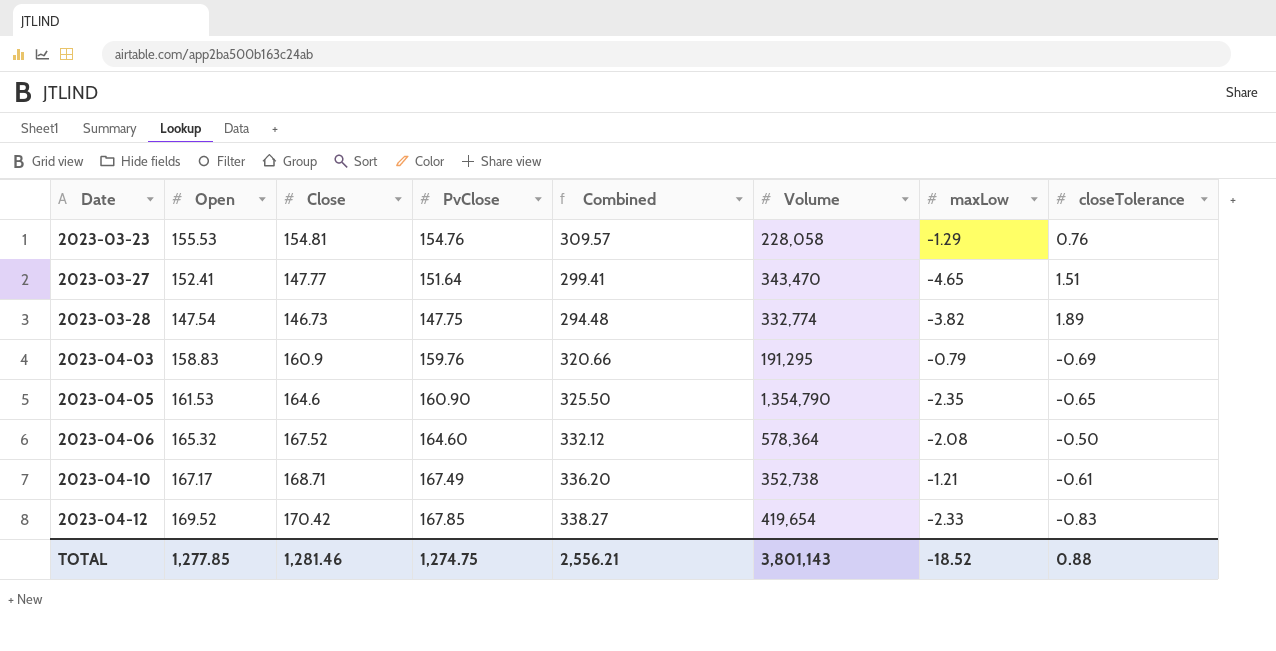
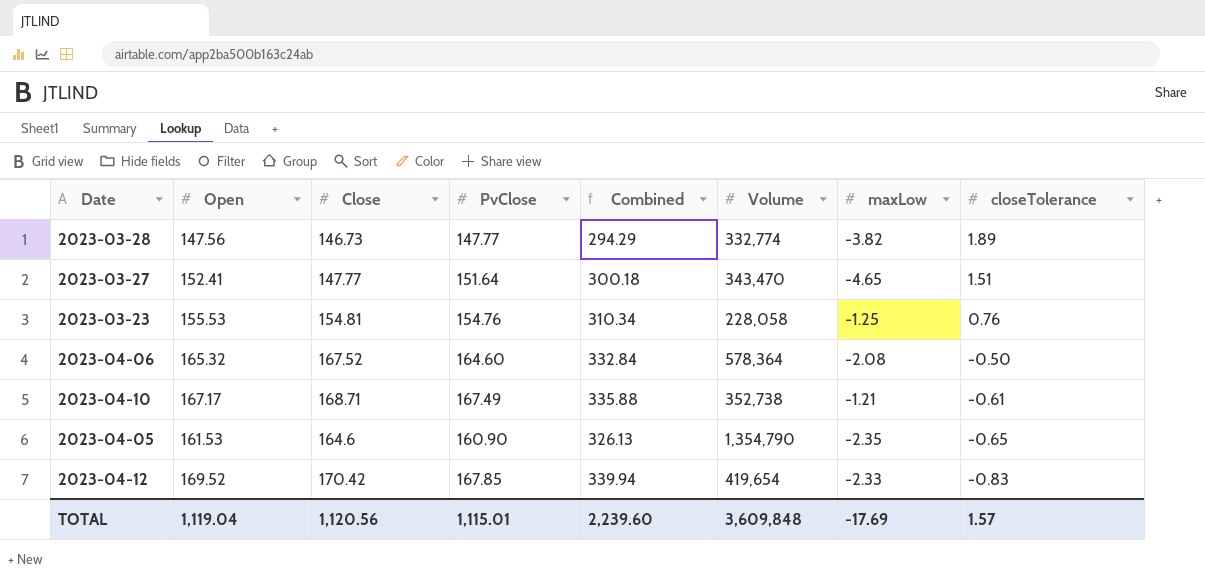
row order: Date ascending -> closeTolerance descending
column Combined | formula: [Close] + [PvClose] -> [Open] + [Close]
row 2023-04-03: 158.83 | 160.9 | 159.76 | 320.66 | 191,295 | -0.79 | -0.69 -> none
2023-03-28 | Open: 147.54 -> 147.56
2023-03-28 | PvClose: 147.75 -> 147.77
2023-03-23 | maxLow: -1.29 -> -1.25
TOTAL | Open: 1,277.85 -> 1,119.04
TOTAL | Close: 1,281.46 -> 1,120.56
TOTAL | PvClose: 1,274.75 -> 1,115.01
TOTAL | Combined: 2,556.21 -> 2,239.60
TOTAL | Volume: 3,801,143 -> 3,609,848
TOTAL | maxLow: -18.52 -> -17.69
TOTAL | closeTolerance: 0.88 -> 1.57

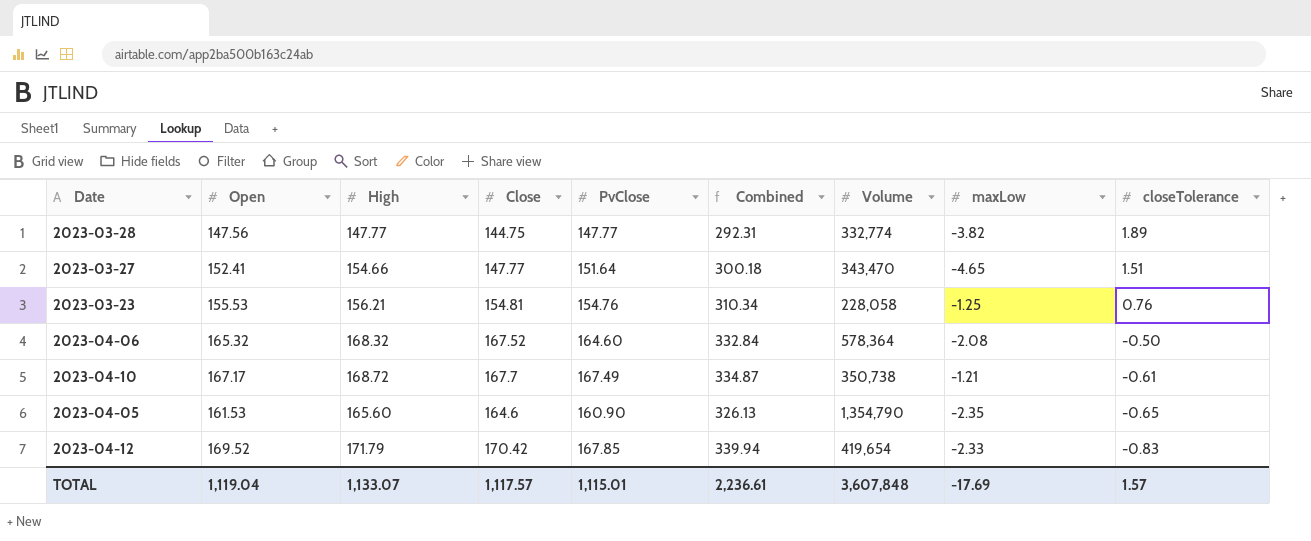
column High | position: none -> 3
2023-03-28 | Close: 146.73 -> 144.75
2023-03-28 | Combined: 294.29 -> 292.31
2023-04-10 | Close: 168.71 -> 167.7
2023-04-10 | Combined: 335.88 -> 334.87
2023-04-10 | Volume: 352,738 -> 350,738
TOTAL | Close: 1,120.56 -> 1,117.57
TOTAL | Combined: 2,239.60 -> 2,236.61
TOTAL | Volume: 3,609,848 -> 3,607,848

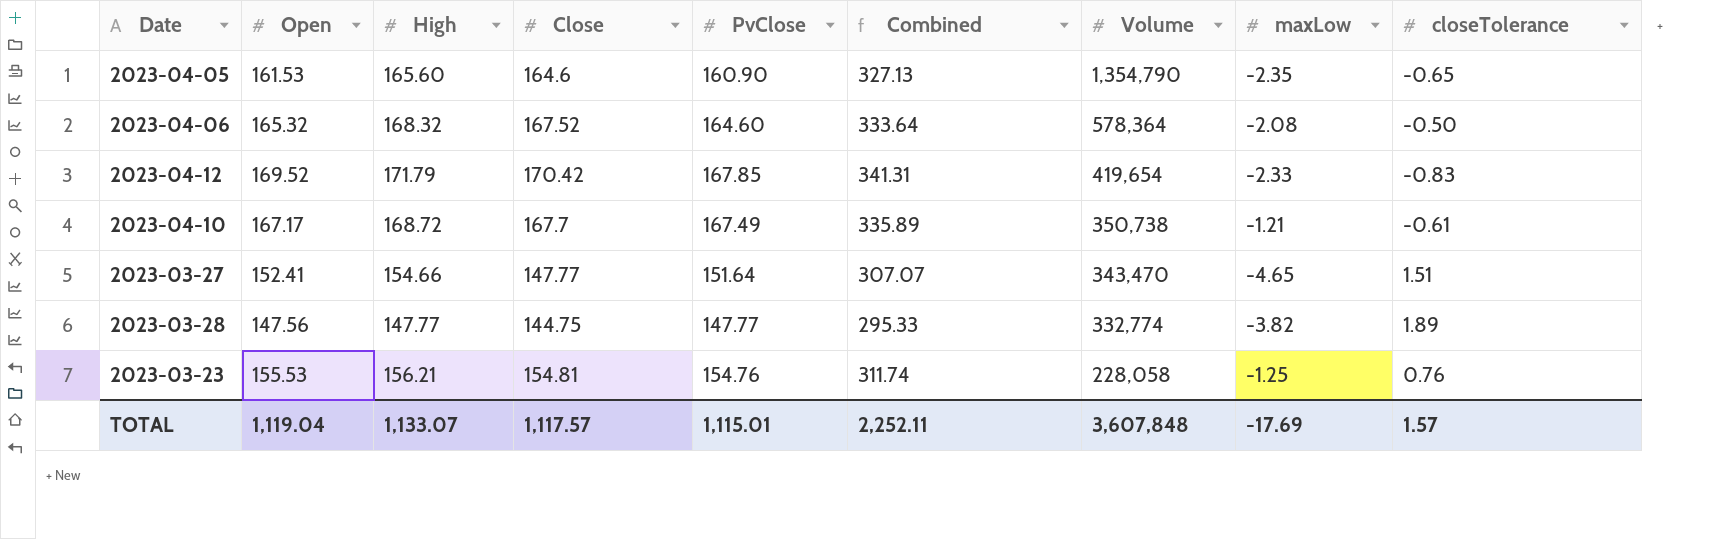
row order: closeTolerance descending -> Volume descending
column Combined | formula: [Open] + [Close] -> [Open] + [High]
TOTAL | Combined: 2,236.61 -> 2,252.11

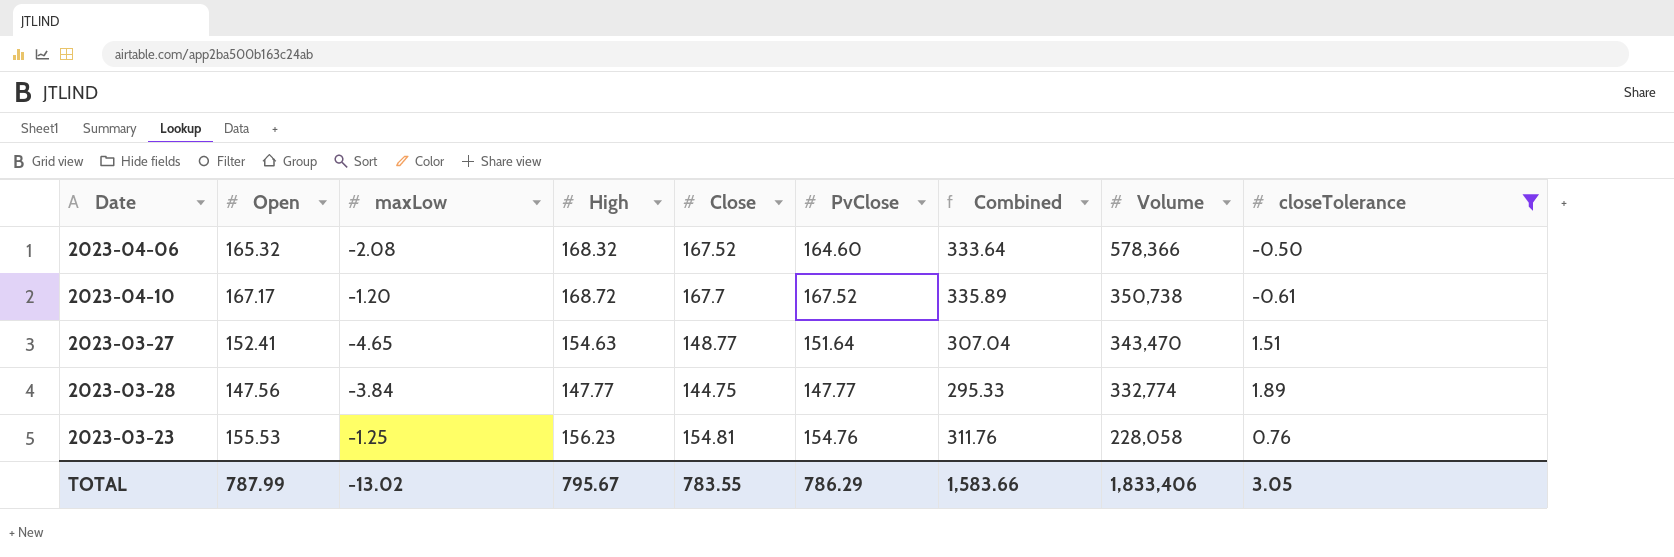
filter: none -> closeTolerance >= -0.61
column maxLow | position: 8 -> 3
2023-04-06 | Volume: 578,364 -> 578,366
2023-04-10 | maxLow: -1.21 -> -1.20
2023-04-10 | PvClose: 167.49 -> 167.52
2023-03-27 | High: 154.66 -> 154.63
2023-03-27 | Close: 147.77 -> 148.77
2023-03-27 | Combined: 307.07 -> 307.04
2023-03-28 | maxLow: -3.82 -> -3.84
2023-03-23 | High: 156.21 -> 156.23
2023-03-23 | Combined: 311.74 -> 311.76
TOTAL | Open: 1,119.04 -> 787.99
TOTAL | maxLow: -17.69 -> -13.02
TOTAL | High: 1,133.07 -> 795.67
TOTAL | Close: 1,117.57 -> 783.55
TOTAL | PvClose: 1,115.01 -> 786.29
TOTAL | Combined: 2,252.11 -> 1,583.66
TOTAL | Volume: 3,607,848 -> 1,833,406
TOTAL | closeTolerance: 1.57 -> 3.05

